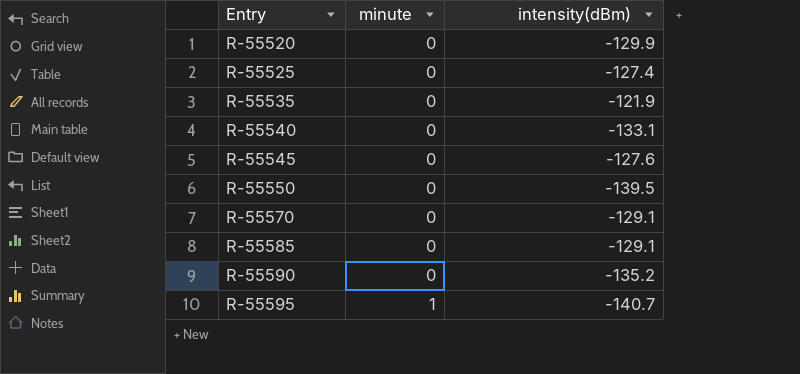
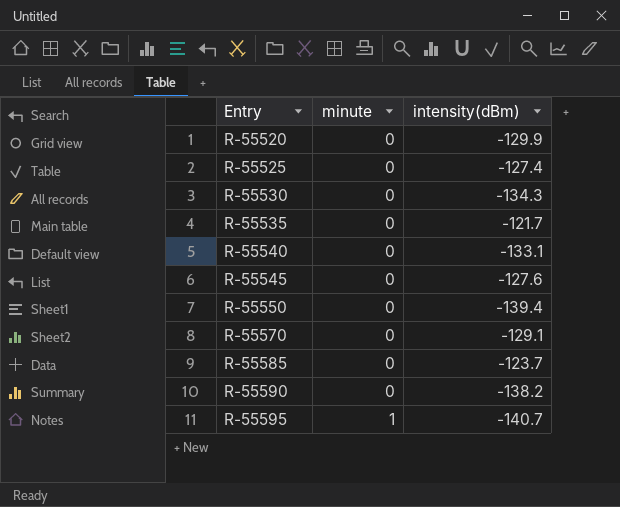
row R-55530: none -> 0 | -134.3
R-55535 | intensity(dBm): -121.9 -> -121.7
R-55550 | intensity(dBm): -139.5 -> -139.4
R-55585 | intensity(dBm): -129.1 -> -123.7
R-55590 | intensity(dBm): -135.2 -> -138.2

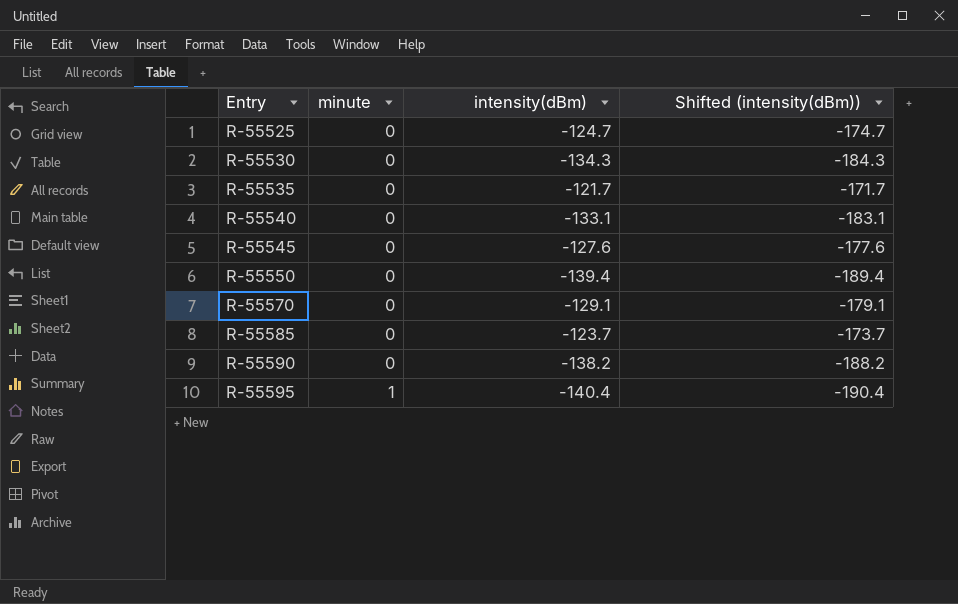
column Shifted (intensity(dBm)) | formula: none -> [intensity(dBm)] - 50
row R-55520: 0 | -129.9 -> none
R-55525 | intensity(dBm): -127.4 -> -124.7
R-55595 | intensity(dBm): -140.7 -> -140.4

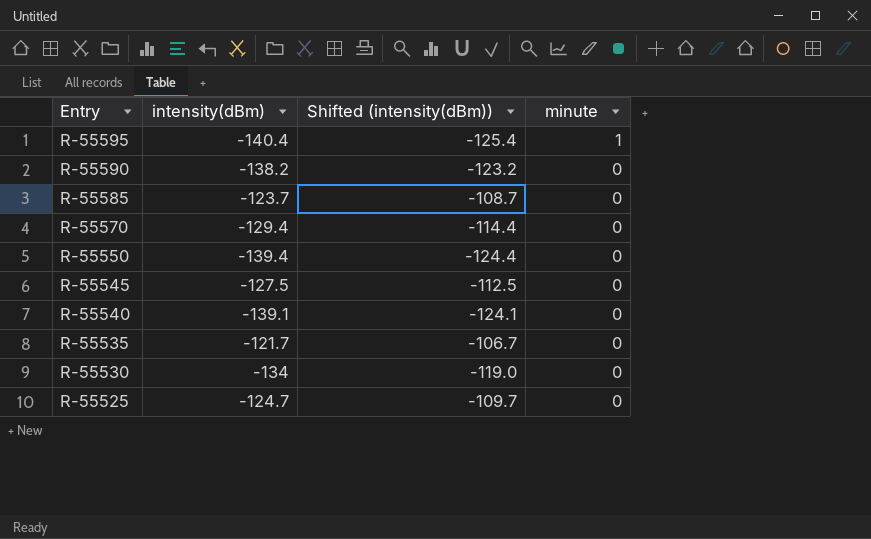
row order: Entry ascending -> Entry descending
column Shifted (intensity(dBm)) | formula: [intensity(dBm)] - 50 -> [intensity(dBm)] + 15
column minute | position: 2 -> 4
R-55570 | intensity(dBm): -129.1 -> -129.4
R-55545 | intensity(dBm): -127.6 -> -127.5
R-55540 | intensity(dBm): -133.1 -> -139.1
R-55530 | intensity(dBm): -134.3 -> -134

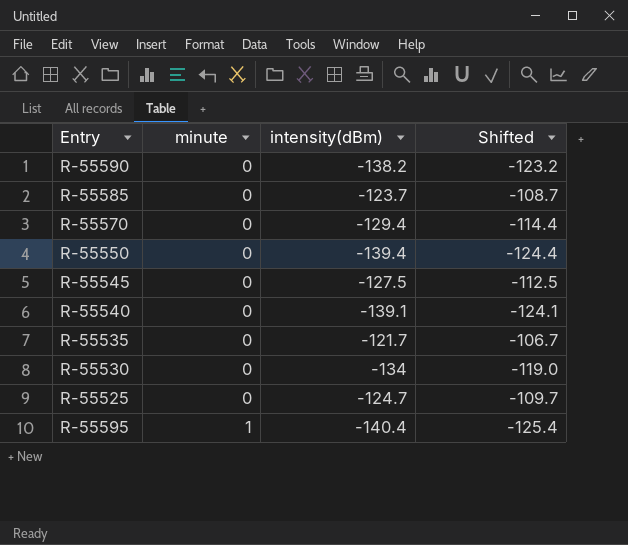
row order: Entry descending -> minute ascending
column minute | position: 4 -> 2
column name: Shifted (intensity(dBm)) -> Shifted

